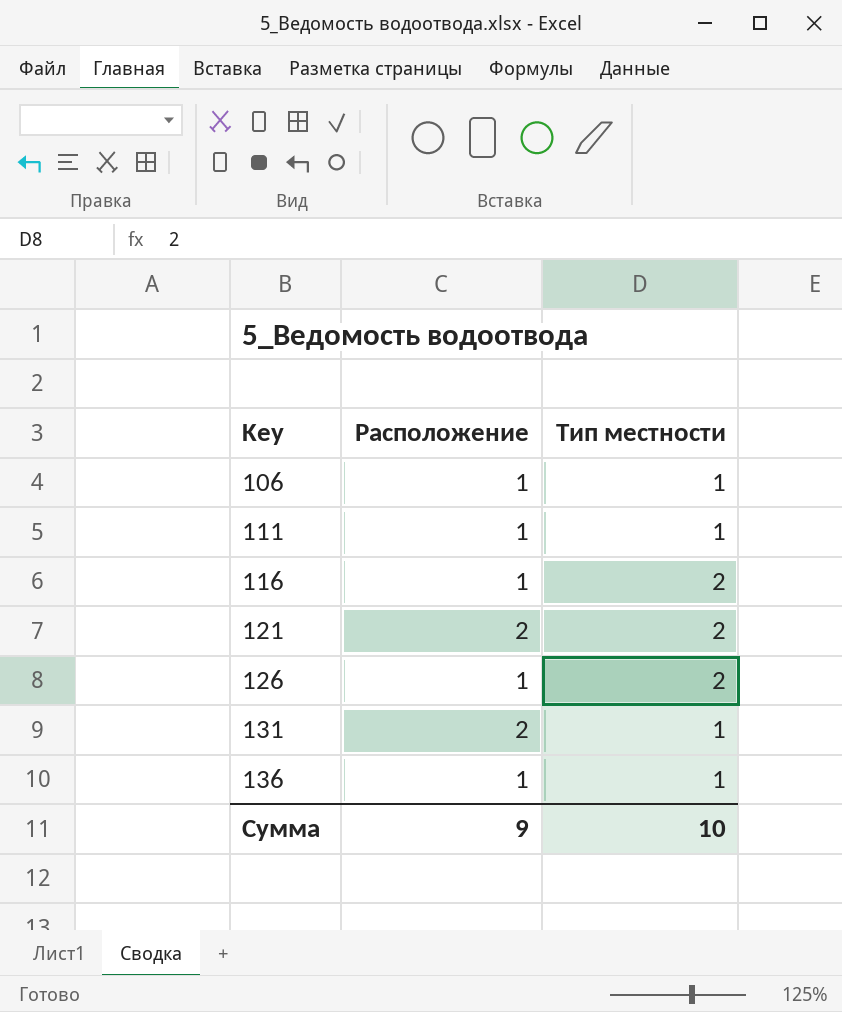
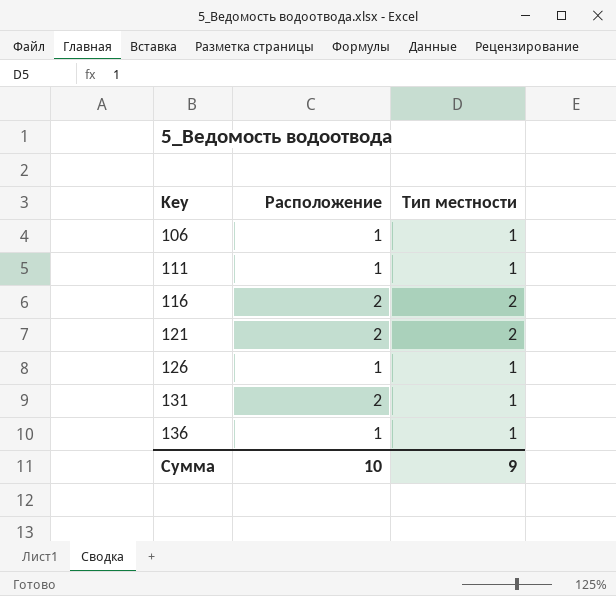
116 | Расположение: 1 -> 2
126 | Тип местности: 2 -> 1
Сумма | Расположение: 9 -> 10
Сумма | Тип местности: 10 -> 9

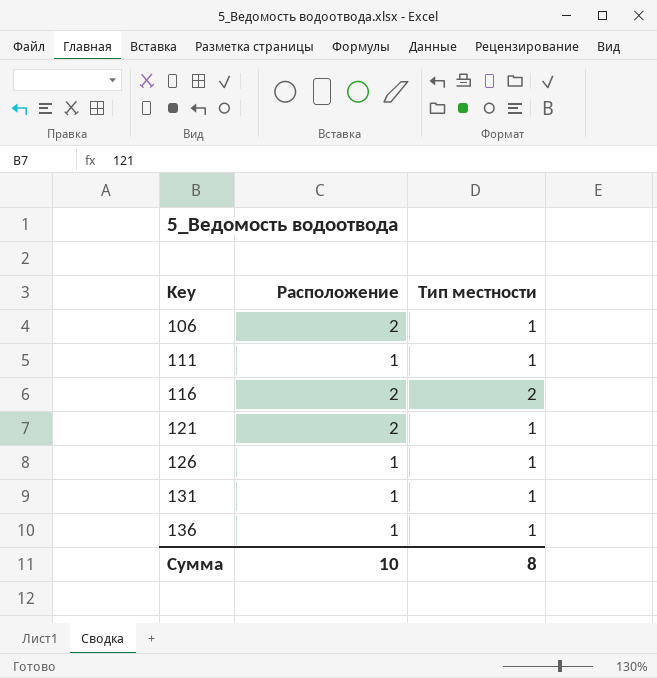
106 | Расположение: 1 -> 2
121 | Тип местности: 2 -> 1
131 | Расположение: 2 -> 1
Сумма | Тип местности: 9 -> 8

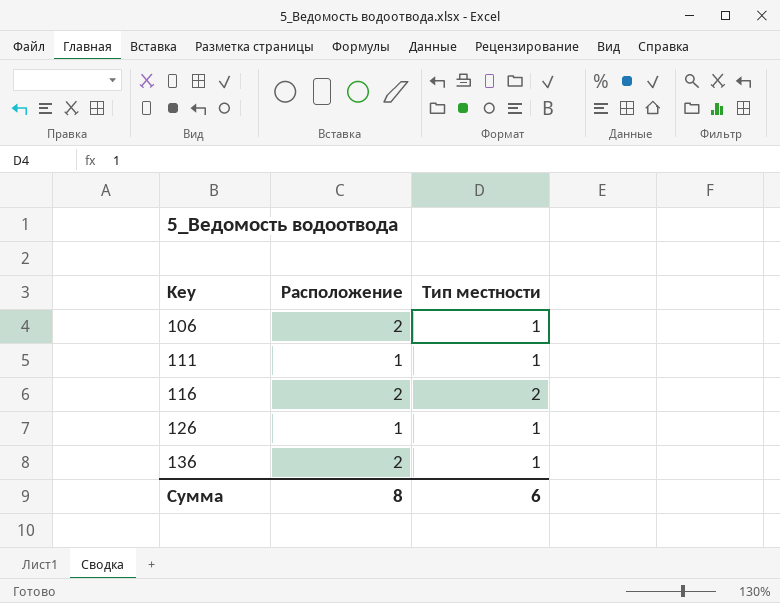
row 121: 2 | 1 -> none
row 131: 1 | 1 -> none
136 | Расположение: 1 -> 2
Сумма | Расположение: 10 -> 8
Сумма | Тип местности: 8 -> 6

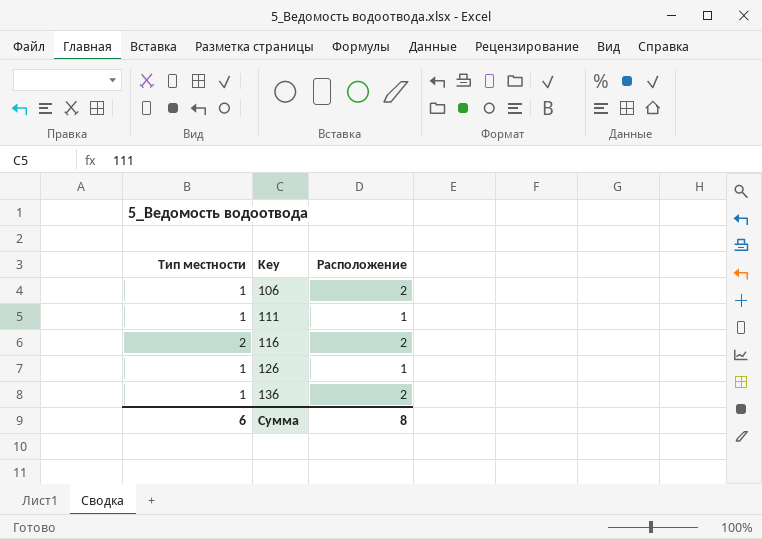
column Тип местности | position: 3 -> 1

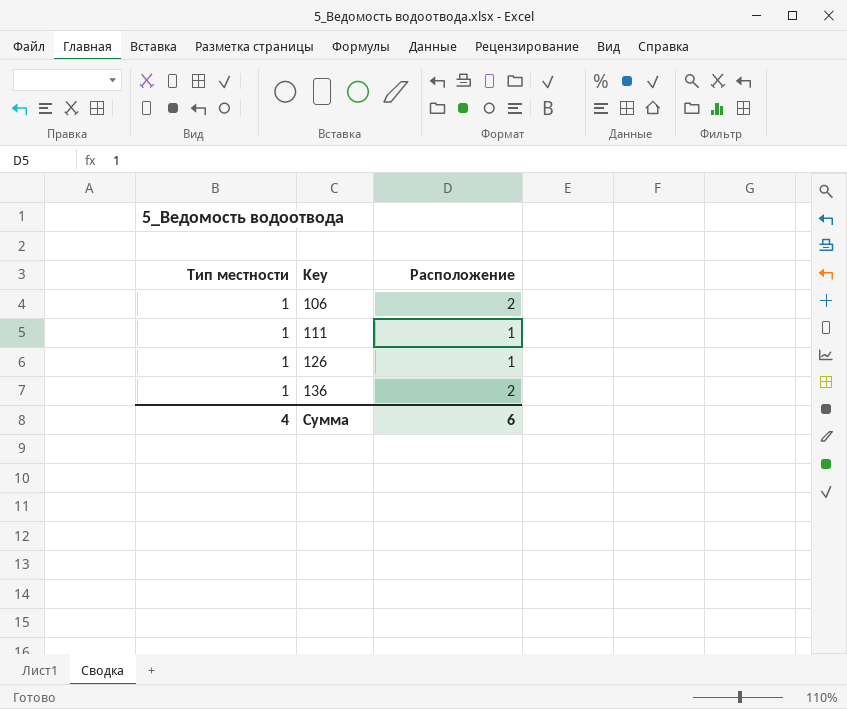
row 116: 2 | 2 -> none
Сумма | Тип местности: 6 -> 4
Сумма | Расположение: 8 -> 6

